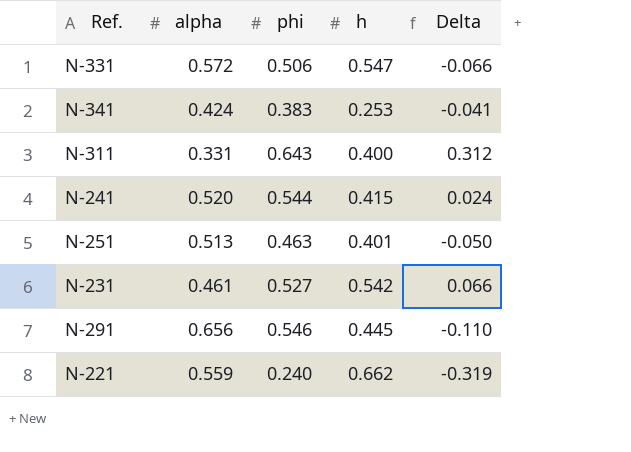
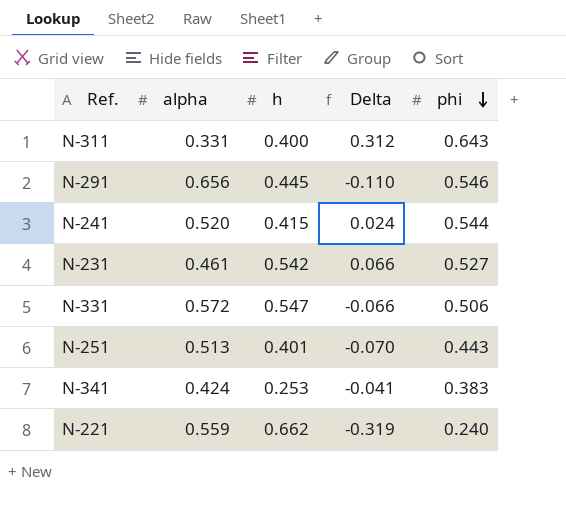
row order: none -> phi descending
column phi | position: 3 -> 5
N-251 | Delta: -0.050 -> -0.070
N-251 | phi: 0.463 -> 0.443

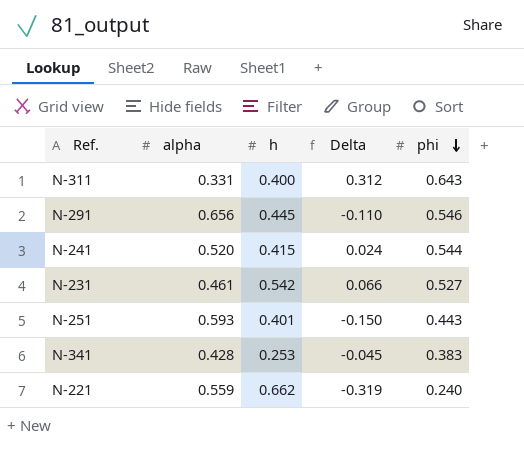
row N-331: 0.572 | 0.547 | -0.066 | 0.506 -> none
N-251 | alpha: 0.513 -> 0.593
N-251 | Delta: -0.070 -> -0.150
N-341 | alpha: 0.424 -> 0.428
N-341 | Delta: -0.041 -> -0.045

